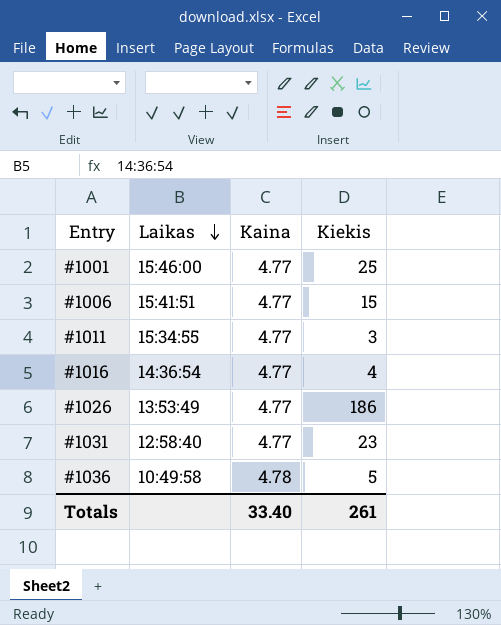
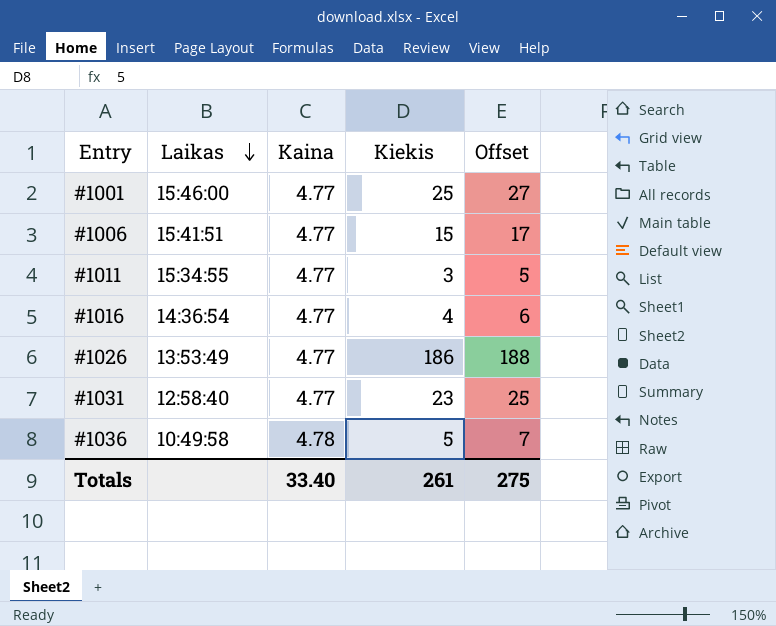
column Offset | formula: none -> [Kiekis] + 2

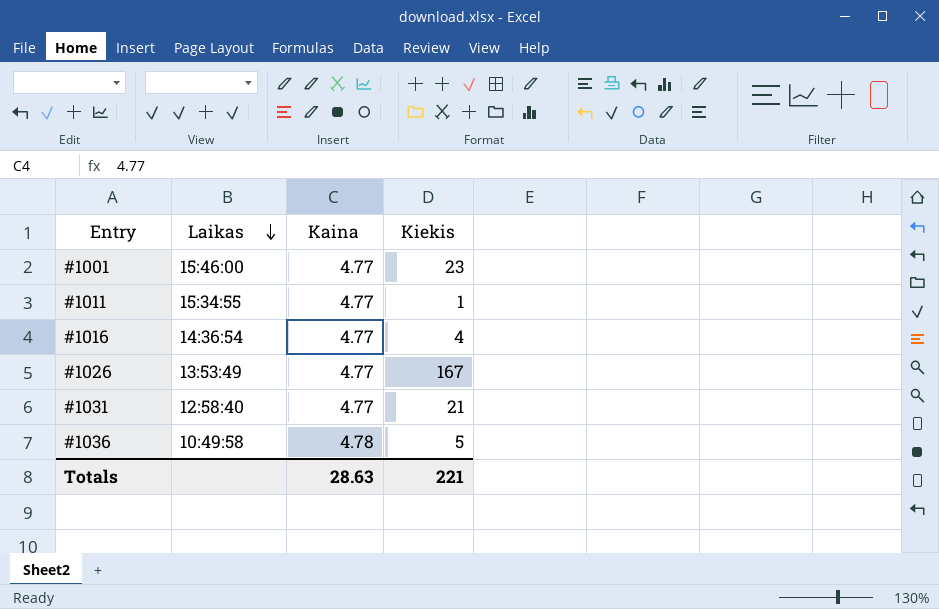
column Offset | formula: [Kiekis] + 2 -> none
row #1006: 15:41:51 | 4.77 | 15 | 17 -> none
#1001 | Kiekis: 25 -> 23
#1011 | Kiekis: 3 -> 1
#1026 | Kiekis: 186 -> 167
#1031 | Kiekis: 23 -> 21
Totals | Kaina: 33.40 -> 28.63
Totals | Kiekis: 261 -> 221

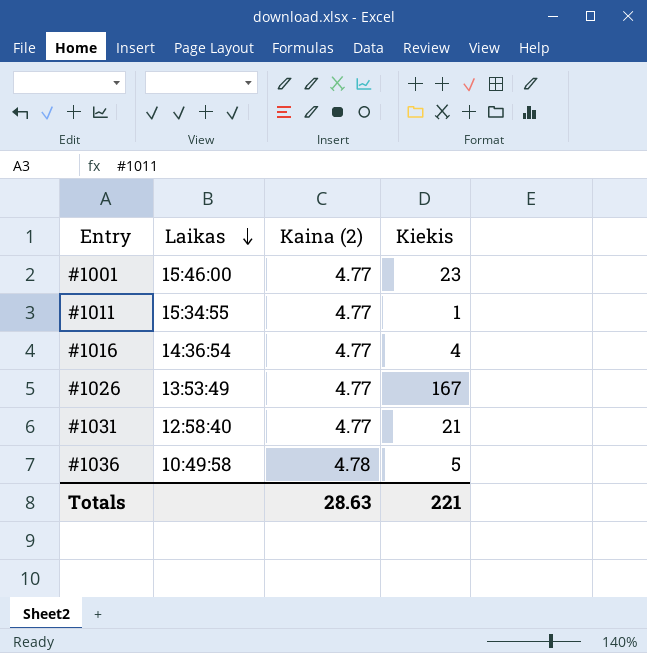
column name: Kaina -> Kaina (2)

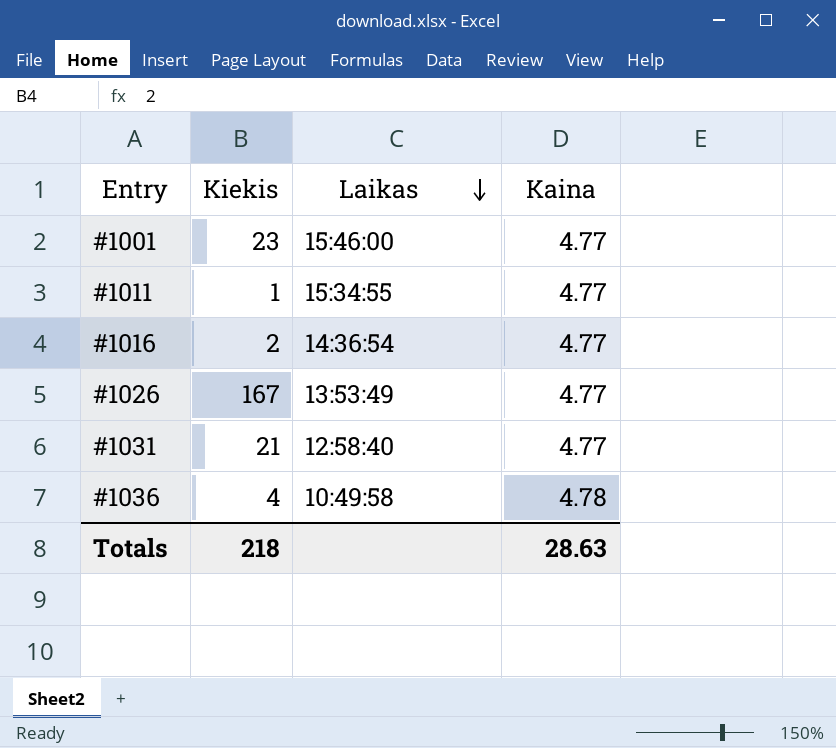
column Kiekis | position: 4 -> 2
column name: Kaina (2) -> Kaina
#1016 | Kiekis: 4 -> 2
#1036 | Kiekis: 5 -> 4
Totals | Kiekis: 221 -> 218

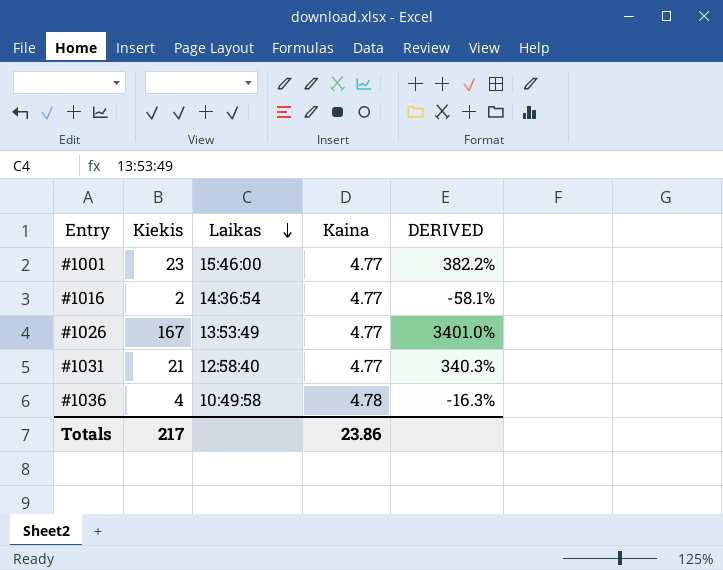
column DERIVED | formula: none -> ([Kiekis] - [Kaina]) / [Kaina]
row #1011: 1 | 15:34:55 | 4.77 -> none
Totals | Kiekis: 218 -> 217
Totals | Kaina: 28.63 -> 23.86

